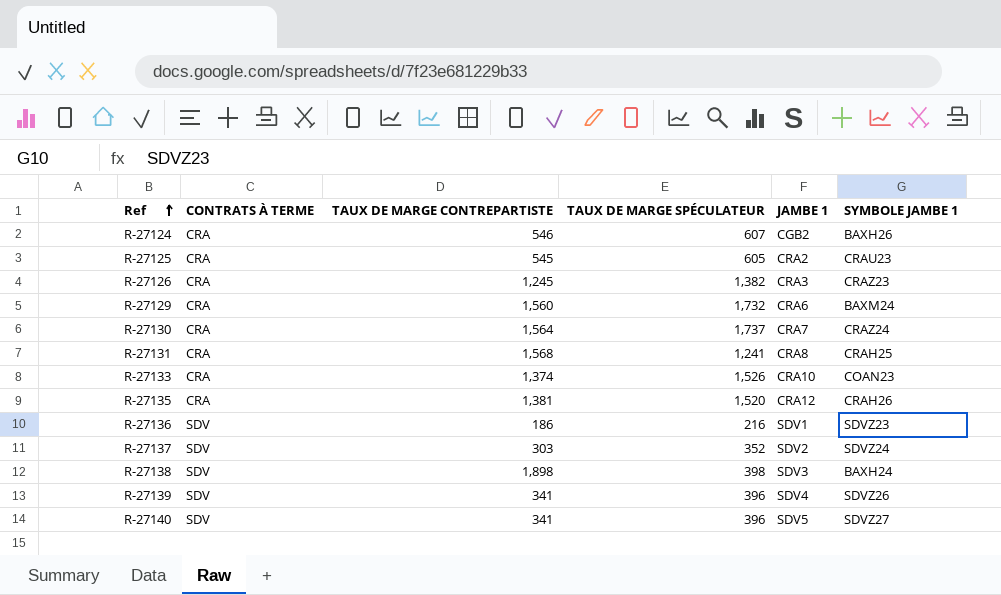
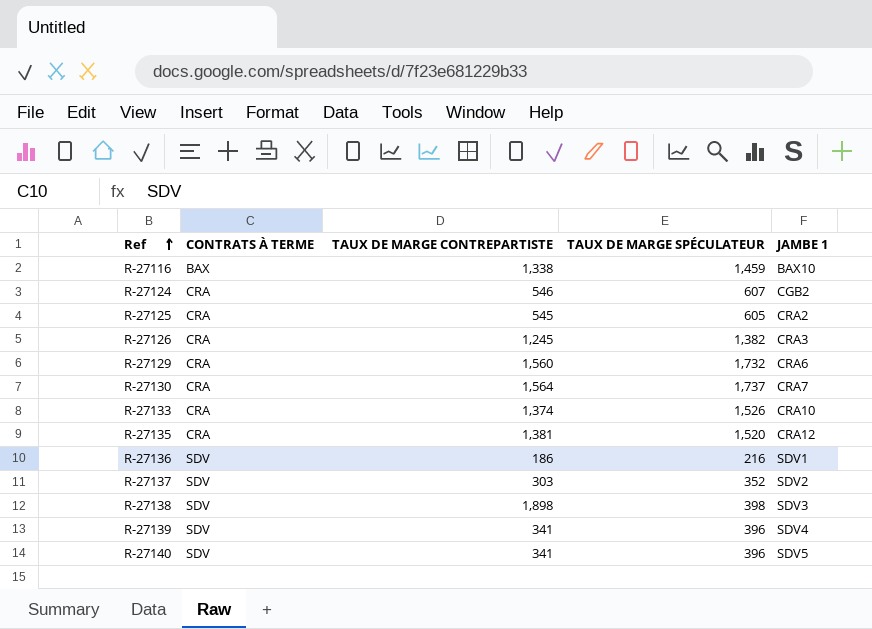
column SYMBOLE JAMBE 1 | position: 6 -> none
row R-27131: CRA | 1,568 | 1,241 | CRA8 | CRAH25 -> none
row R-27116: none -> BAX | 1,338 | 1,459 | BAX10

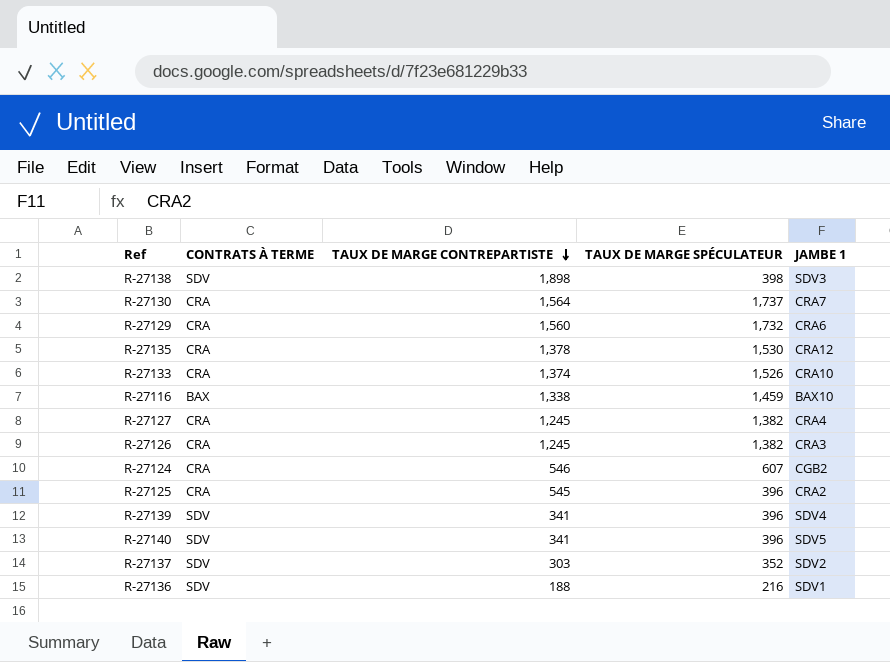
row order: Ref ascending -> TAUX DE MARGE CONTREPARTISTE descending
R-27135 | TAUX DE MARGE CONTREPARTISTE: 1,381 -> 1,378
R-27135 | TAUX DE MARGE SPÉCULATEUR: 1,520 -> 1,530
row R-27127: none -> CRA | 1,245 | 1,382 | CRA4
R-27125 | TAUX DE MARGE SPÉCULATEUR: 605 -> 396
R-27136 | TAUX DE MARGE CONTREPARTISTE: 186 -> 188

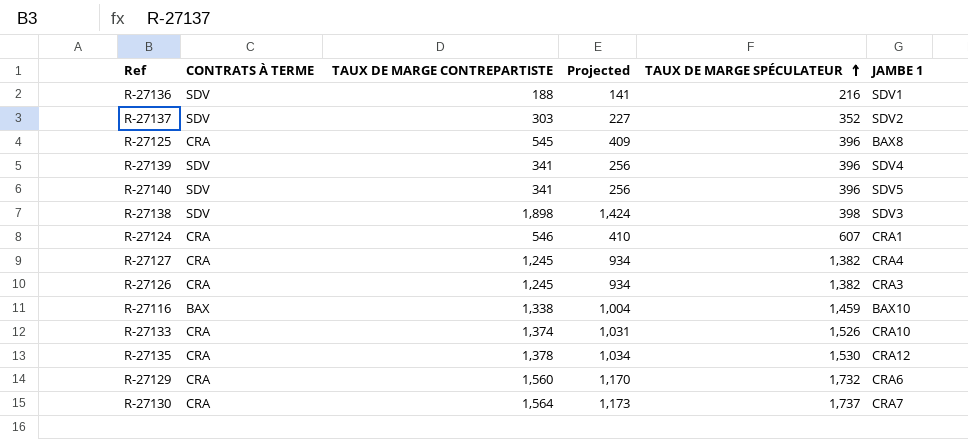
row order: TAUX DE MARGE CONTREPARTISTE descending -> TAUX DE MARGE SPÉCULATEUR ascending
column Projected | formula: none -> [TAUX DE MARGE CONTREPARTISTE] * 0.75
R-27125 | JAMBE 1: CRA2 -> BAX8
R-27124 | JAMBE 1: CGB2 -> CRA1

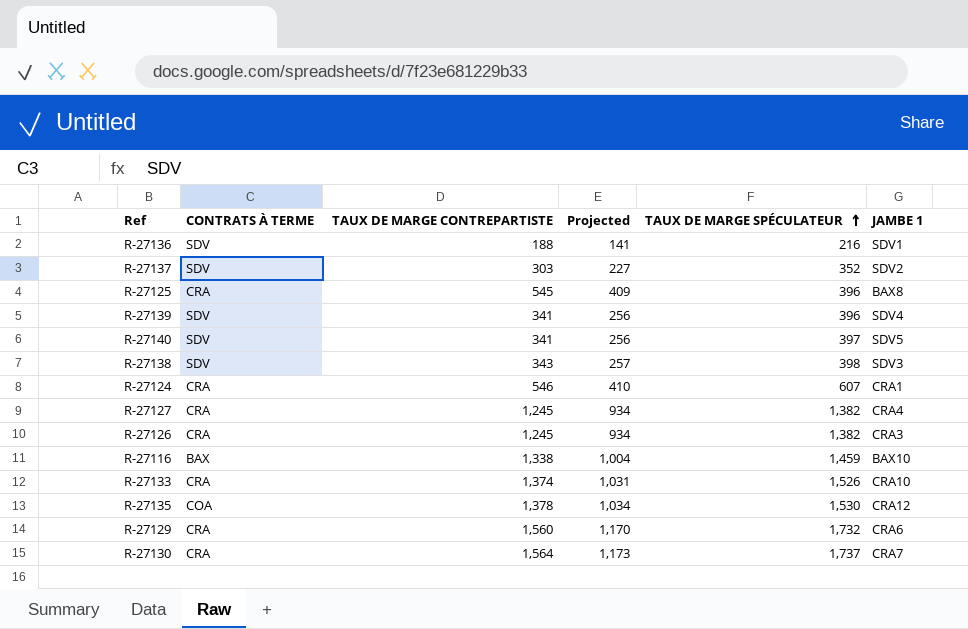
R-27140 | TAUX DE MARGE SPÉCULATEUR: 396 -> 397
R-27138 | TAUX DE MARGE CONTREPARTISTE: 1,898 -> 343
R-27138 | Projected: 1,424 -> 257
R-27135 | CONTRATS À TERME: CRA -> COA

